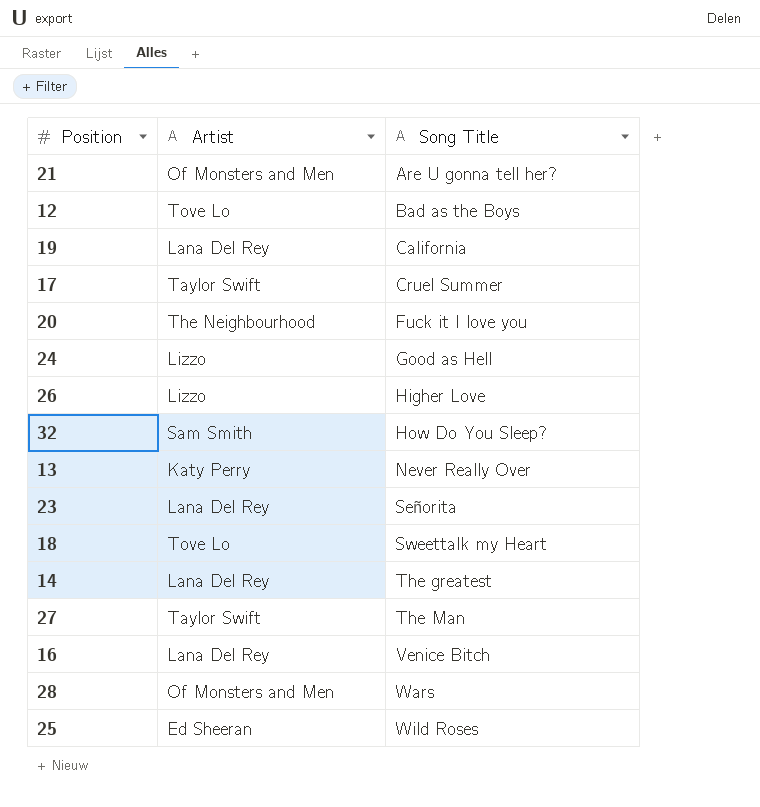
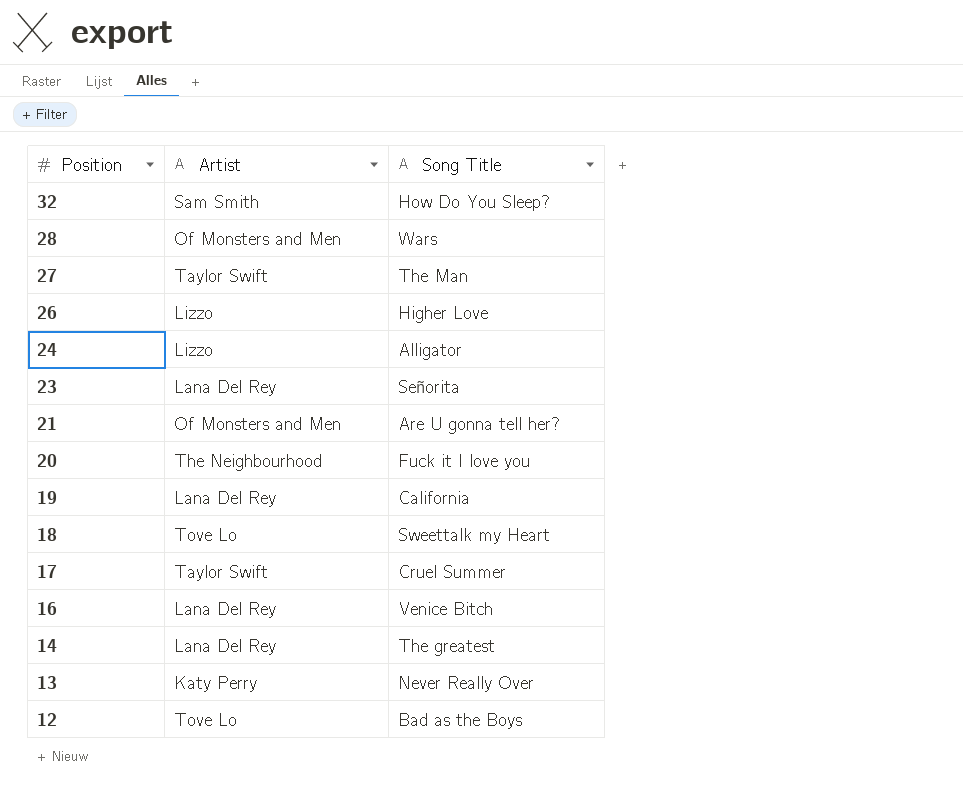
row order: Song Title ascending -> Position descending
row 25: Ed Sheeran | Wild Roses -> none
24 | Song Title: Good as Hell -> Alligator

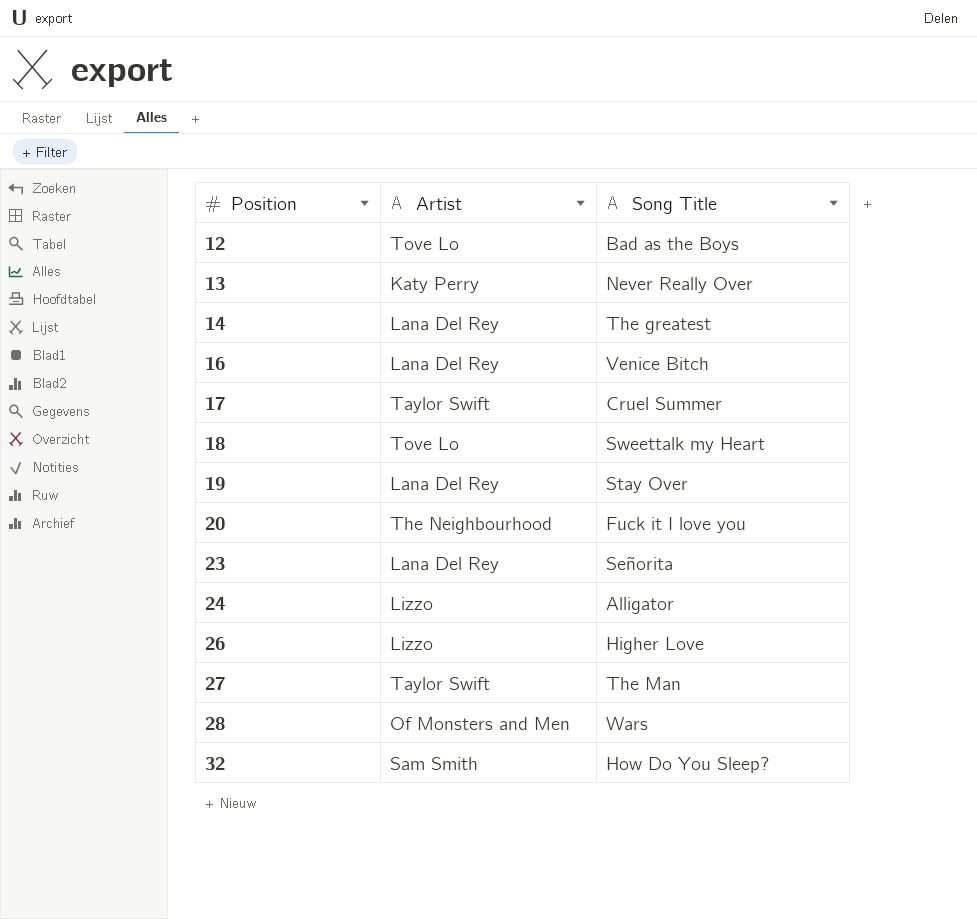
row order: Position descending -> Position ascending
row 21: Of Monsters and Men | Are U gonna tell her? -> none
19 | Song Title: California -> Stay Over

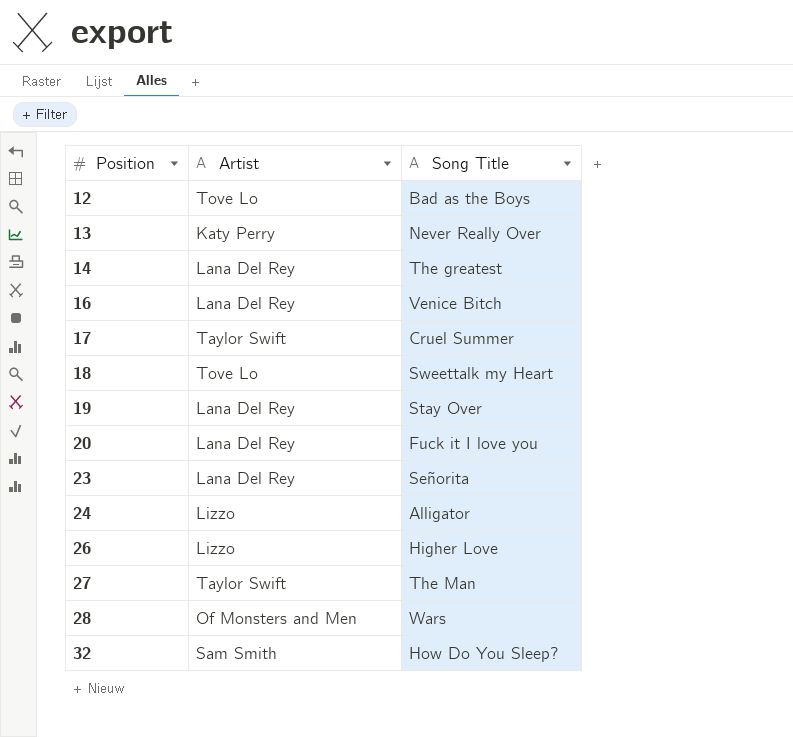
20 | Artist: The Neighbourhood -> Lana Del Rey

